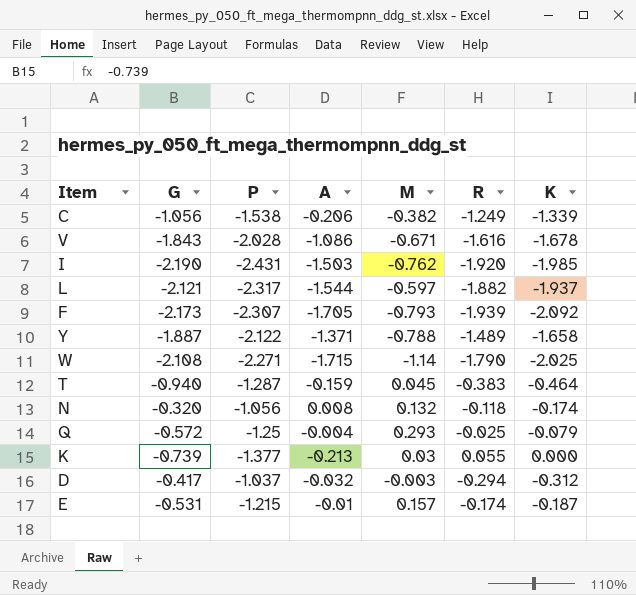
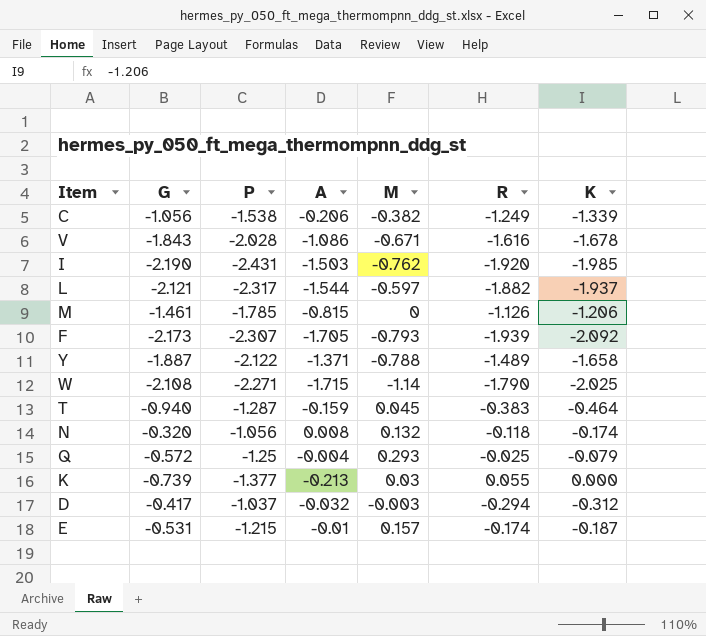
row M: none -> -1.461 | -1.785 | -0.815 | 0 | -1.126 | -1.206

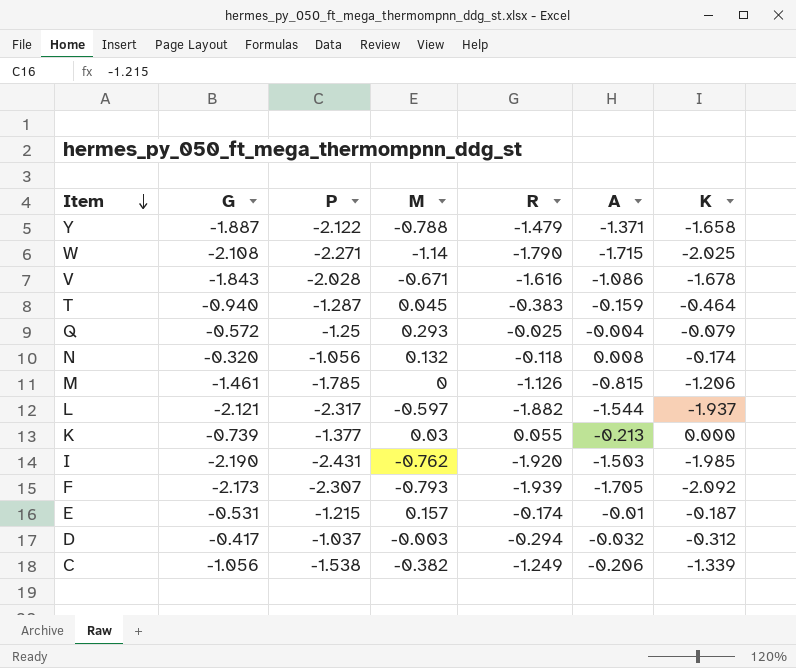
row order: none -> Item descending
column A | position: 4 -> 6
Y | R: -1.489 -> -1.479

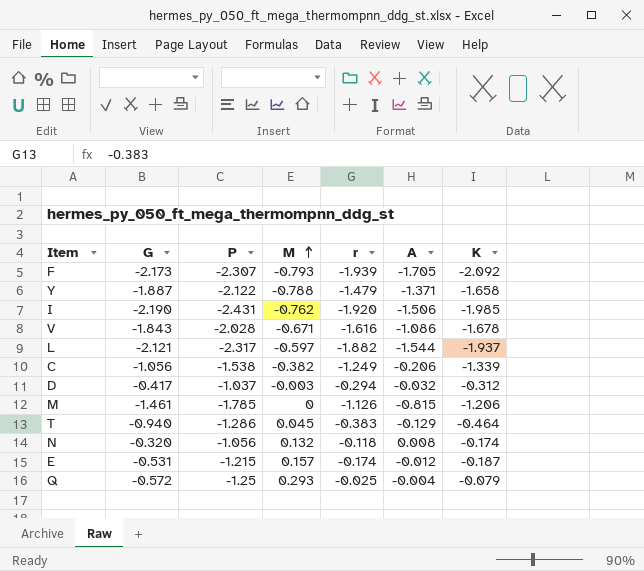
row order: Item descending -> M ascending
column name: R -> r
row W: -2.108 | -2.271 | -1.14 | -1.790 | -1.715 | -2.025 -> none
row K: -0.739 | -1.377 | 0.03 | 0.055 | -0.213 | 0.000 -> none
I | A: -1.503 -> -1.506
T | P: -1.287 -> -1.286
T | A: -0.159 -> -0.129
E | A: -0.01 -> -0.012

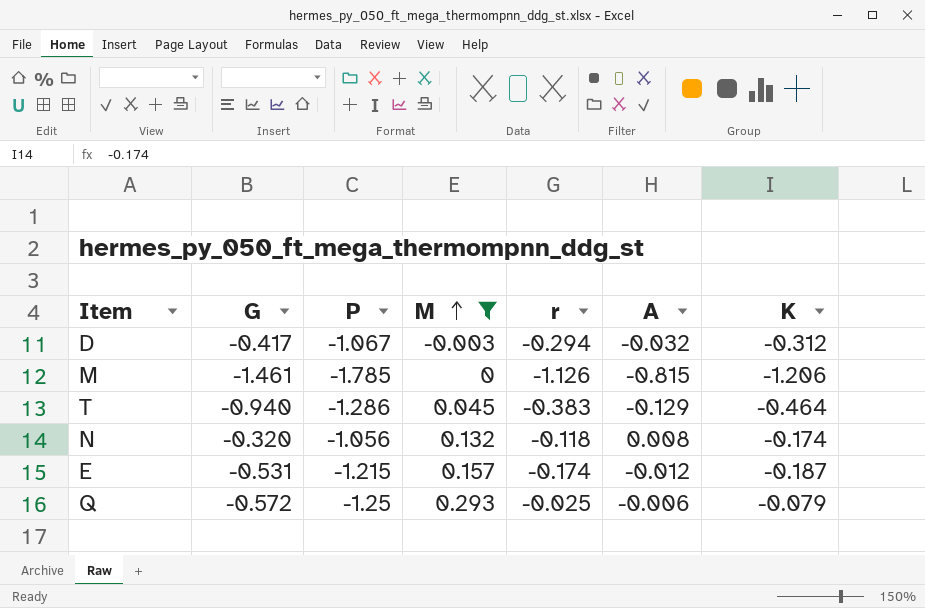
filter: none -> M >= -0.003
D | P: -1.037 -> -1.067
Q | A: -0.004 -> -0.006

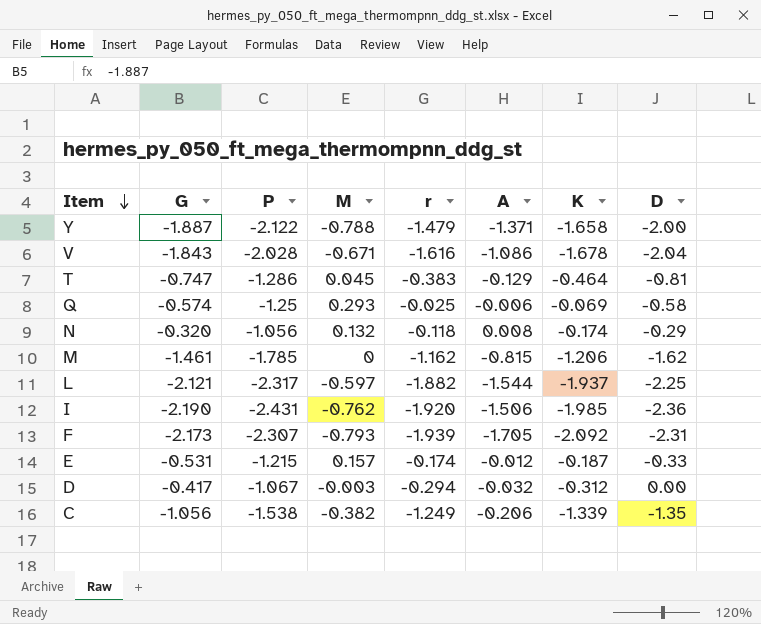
filter: M >= -0.003 -> none
row order: M ascending -> Item descending
column D | position: none -> 8
T | G: -0.940 -> -0.747
Q | G: -0.572 -> -0.574
Q | K: -0.079 -> -0.069
M | r: -1.126 -> -1.162

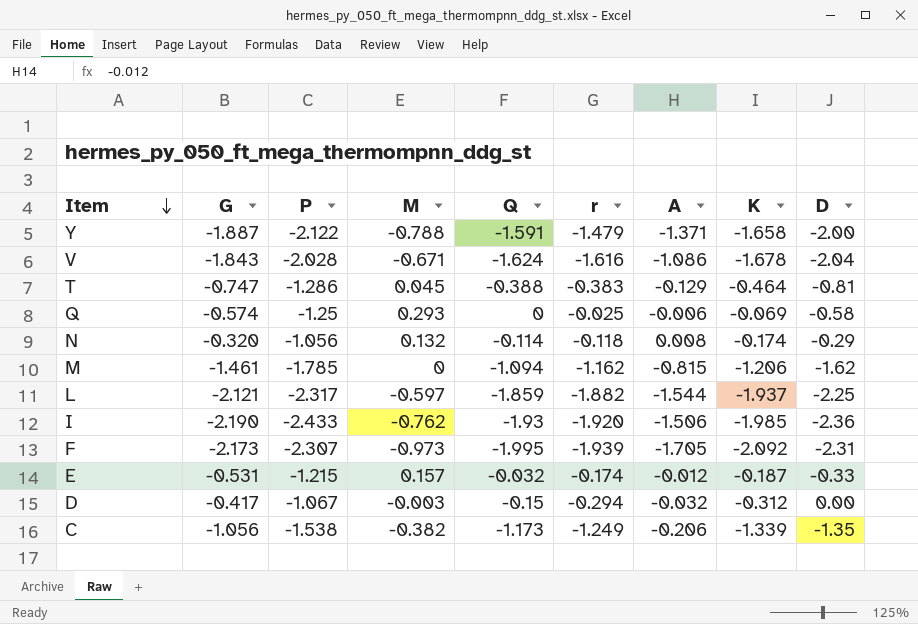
column Q | position: none -> 5
I | P: -2.431 -> -2.433
F | M: -0.793 -> -0.973

